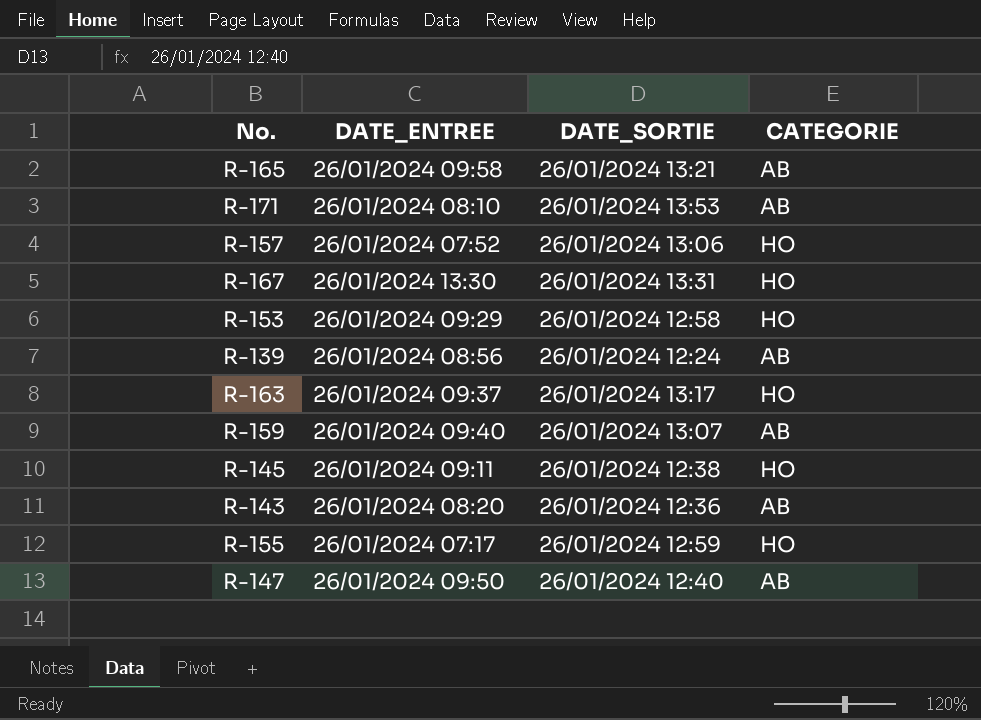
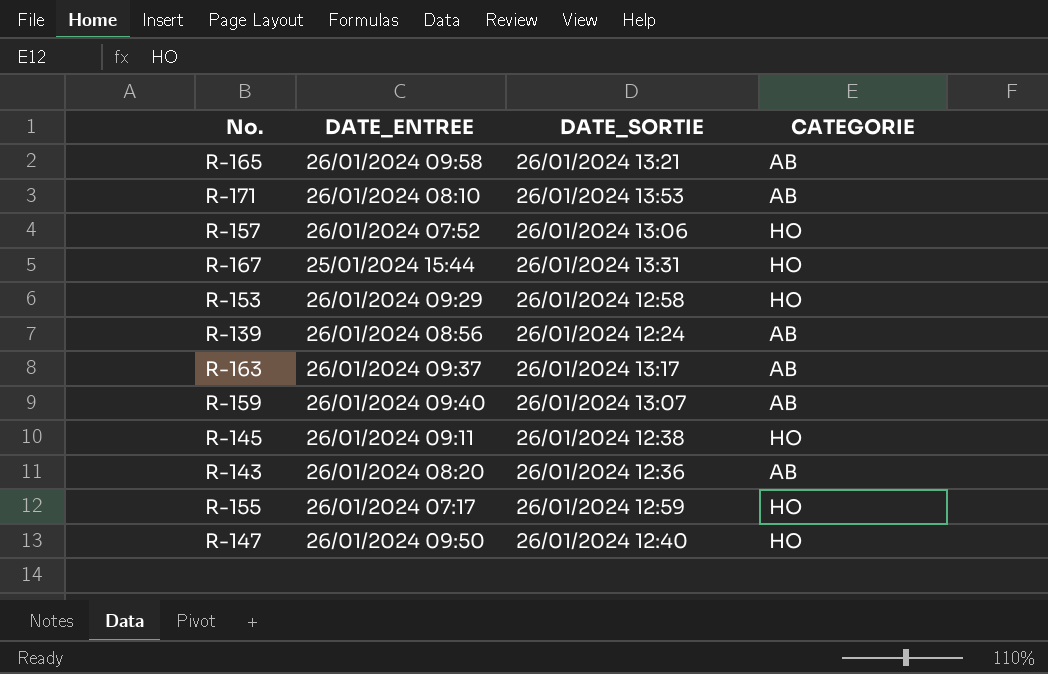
R-167 | DATE_ENTREE: 26/01/2024 13:30 -> 25/01/2024 15:44
R-163 | CATEGORIE: HO -> AB
R-147 | CATEGORIE: AB -> HO

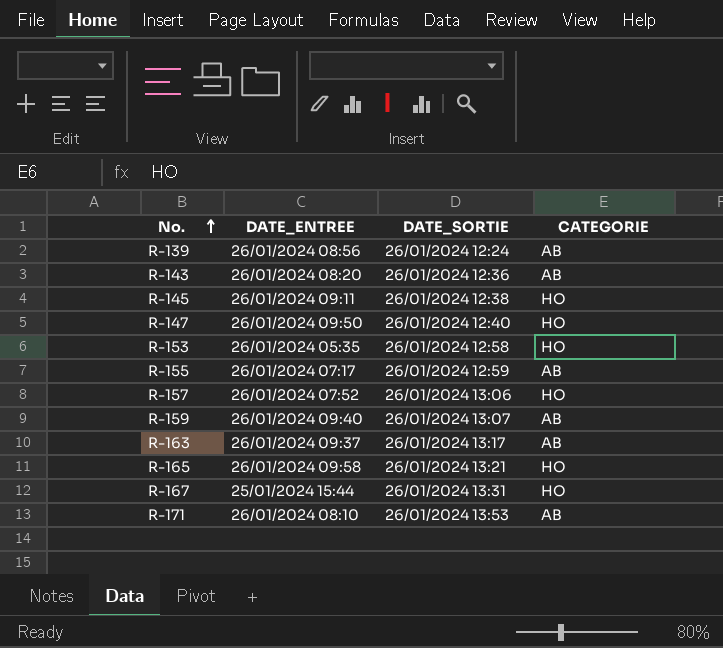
row order: none -> No. ascending
R-153 | DATE_ENTREE: 26/01/2024 09:29 -> 26/01/2024 05:35
R-155 | CATEGORIE: HO -> AB
R-165 | CATEGORIE: AB -> HO

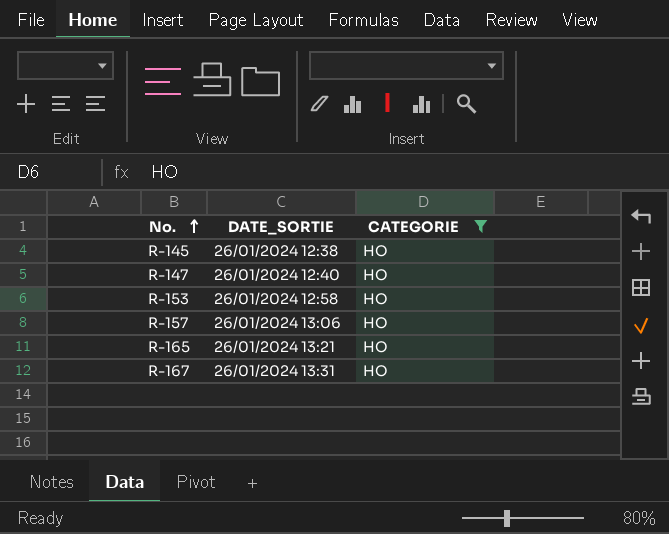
filter: none -> CATEGORIE = HO
column DATE_ENTREE | position: 2 -> none

